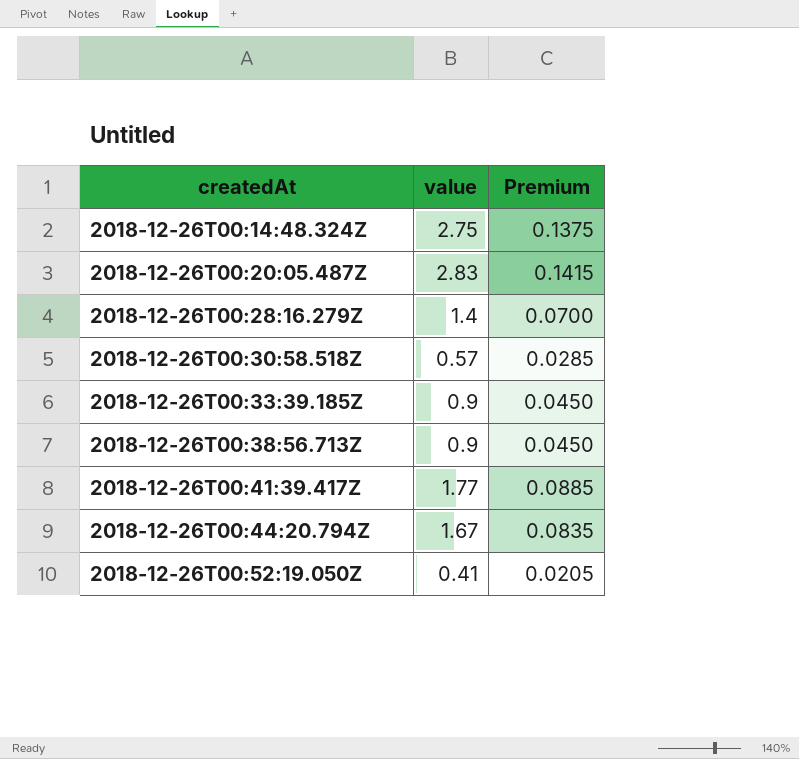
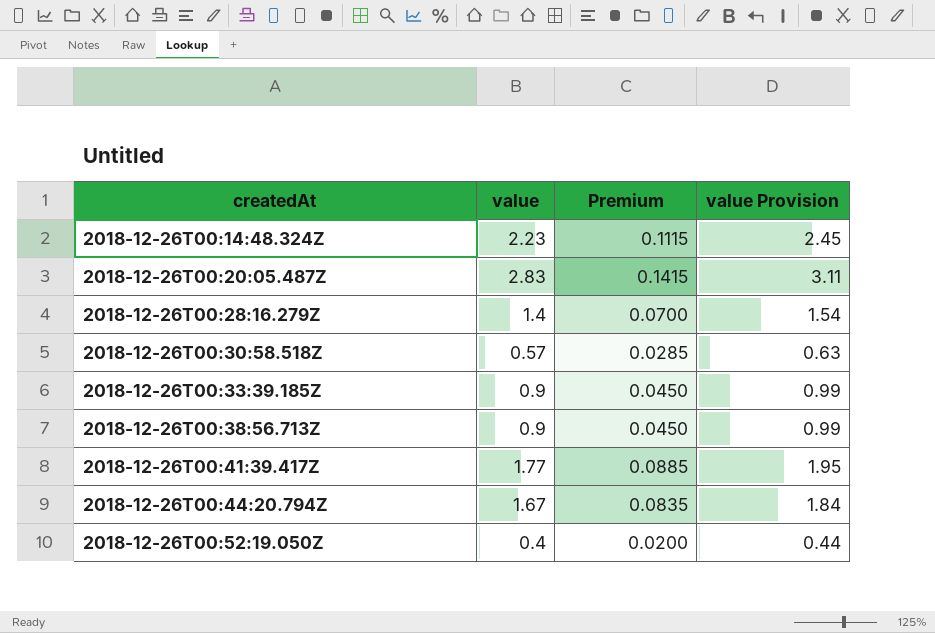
column value Provision | formula: none -> [value] * 1.1
2018-12-26T00:14:48.324Z | value: 2.75 -> 2.23
2018-12-26T00:14:48.324Z | Premium: 0.1375 -> 0.1115
2018-12-26T00:52:19.050Z | value: 0.41 -> 0.4
2018-12-26T00:52:19.050Z | Premium: 0.0205 -> 0.0200

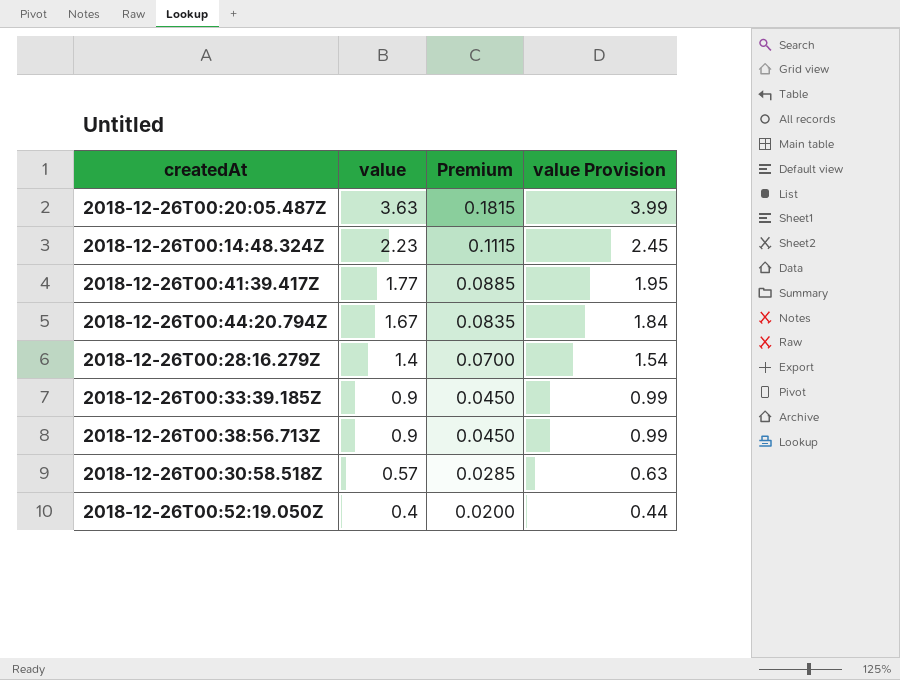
row order: createdAt ascending -> value descending
2018-12-26T00:20:05.487Z | value: 2.83 -> 3.63
2018-12-26T00:20:05.487Z | Premium: 0.1415 -> 0.1815
2018-12-26T00:20:05.487Z | value Provision: 3.11 -> 3.99

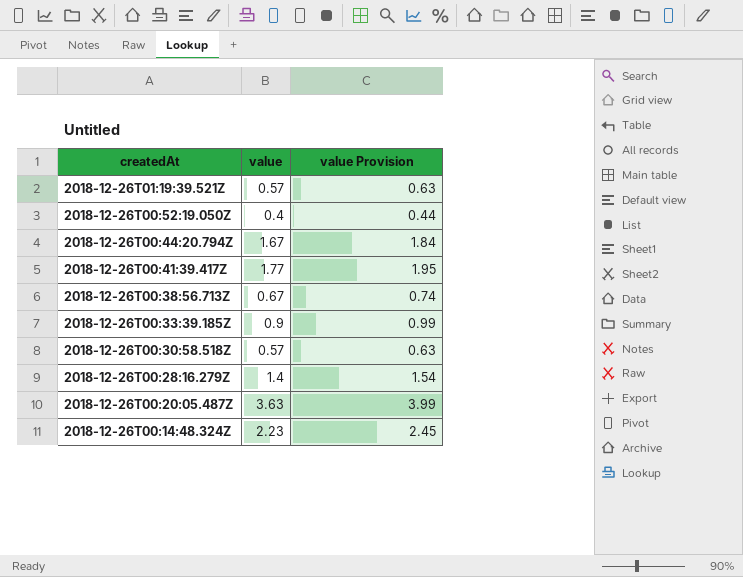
row order: value descending -> createdAt descending
column Premium | formula: [value] * 0.05 -> none
row 2018-12-26T01:19:39.521Z: none -> 0.57 | 0.63
2018-12-26T00:38:56.713Z | value: 0.9 -> 0.67
2018-12-26T00:38:56.713Z | value Provision: 0.99 -> 0.74

